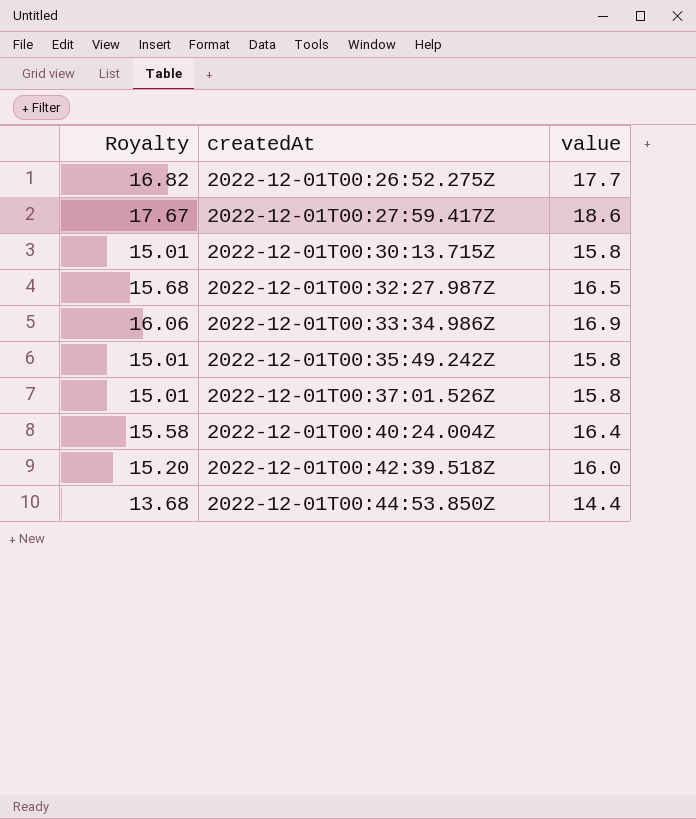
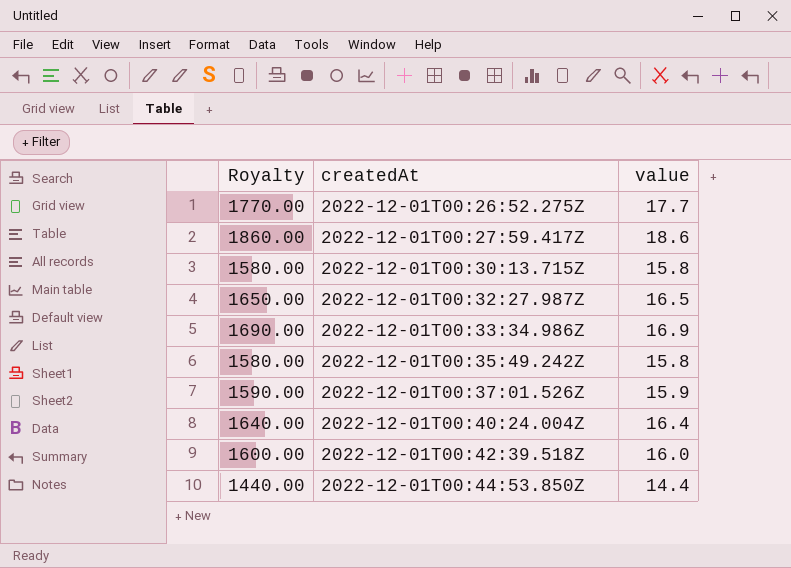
column Royalty | formula: [value] * 0.95 -> [value] * 100
2022-12-01T00:37:01.526Z | value: 15.8 -> 15.9

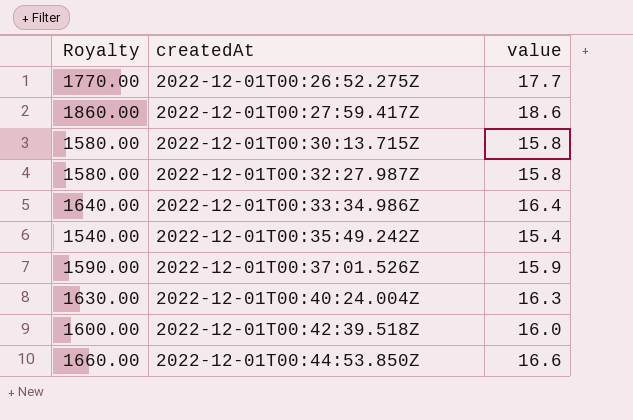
2022-12-01T00:32:27.987Z | Royalty: 1650.00 -> 1580.00
2022-12-01T00:32:27.987Z | value: 16.5 -> 15.8
2022-12-01T00:33:34.986Z | Royalty: 1690.00 -> 1640.00
2022-12-01T00:33:34.986Z | value: 16.9 -> 16.4
2022-12-01T00:35:49.242Z | Royalty: 1580.00 -> 1540.00
2022-12-01T00:35:49.242Z | value: 15.8 -> 15.4
2022-12-01T00:40:24.004Z | Royalty: 1640.00 -> 1630.00
2022-12-01T00:40:24.004Z | value: 16.4 -> 16.3
2022-12-01T00:44:53.850Z | Royalty: 1440.00 -> 1660.00
2022-12-01T00:44:53.850Z | value: 14.4 -> 16.6

